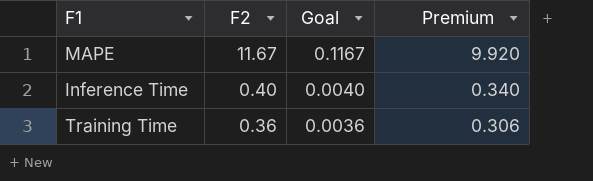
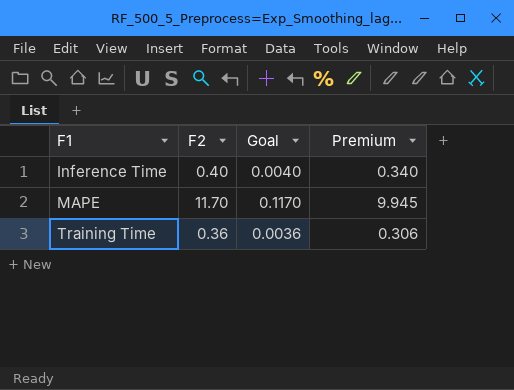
row order: F2 descending -> F1 ascending
MAPE | F2: 11.67 -> 11.70
MAPE | Goal: 0.1167 -> 0.1170
MAPE | Premium: 9.920 -> 9.945

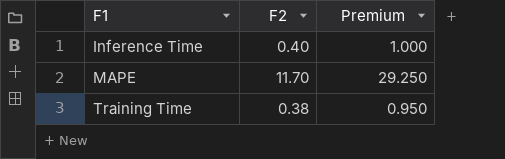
column Goal | formula: [F2] * 0.01 -> none
column Premium | formula: [F2] * 0.85 -> [F2] * 2.5
Training Time | F2: 0.36 -> 0.38

